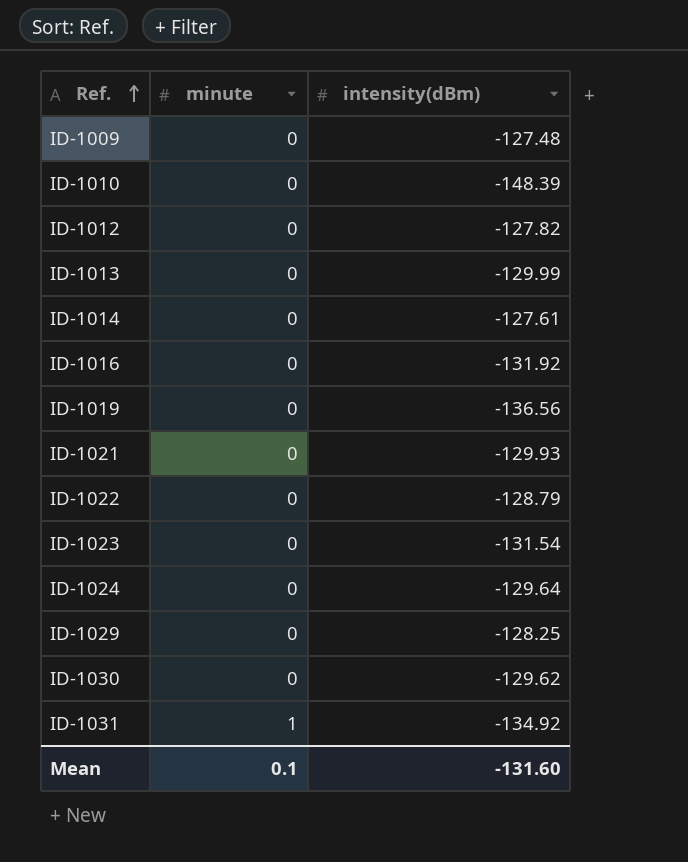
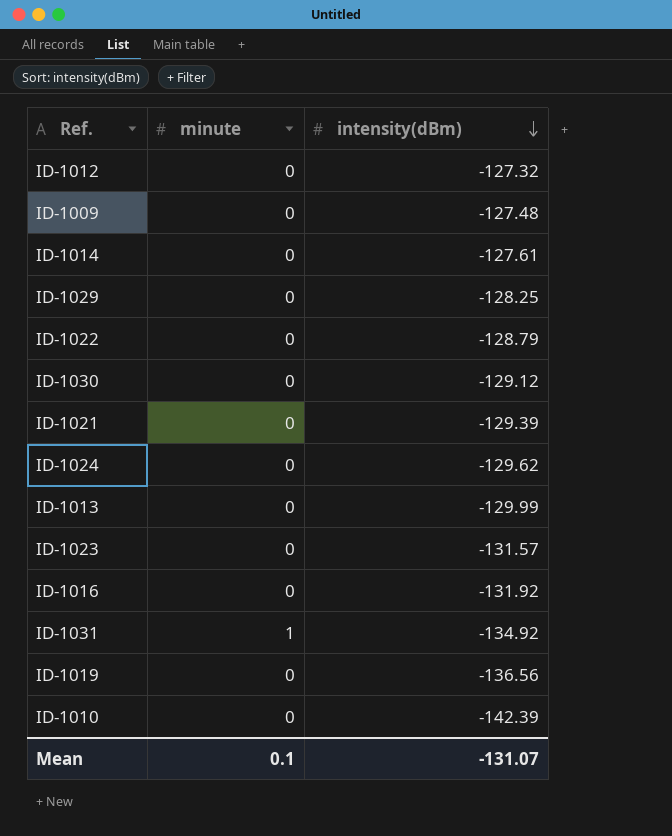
row order: Ref. ascending -> intensity(dBm) descending
ID-1012 | intensity(dBm): -127.82 -> -127.32
ID-1030 | intensity(dBm): -129.62 -> -129.12
ID-1021 | intensity(dBm): -129.93 -> -129.39
ID-1024 | intensity(dBm): -129.64 -> -129.62
ID-1023 | intensity(dBm): -131.54 -> -131.57
ID-1010 | intensity(dBm): -148.39 -> -142.39
Mean | intensity(dBm): -131.60 -> -131.07

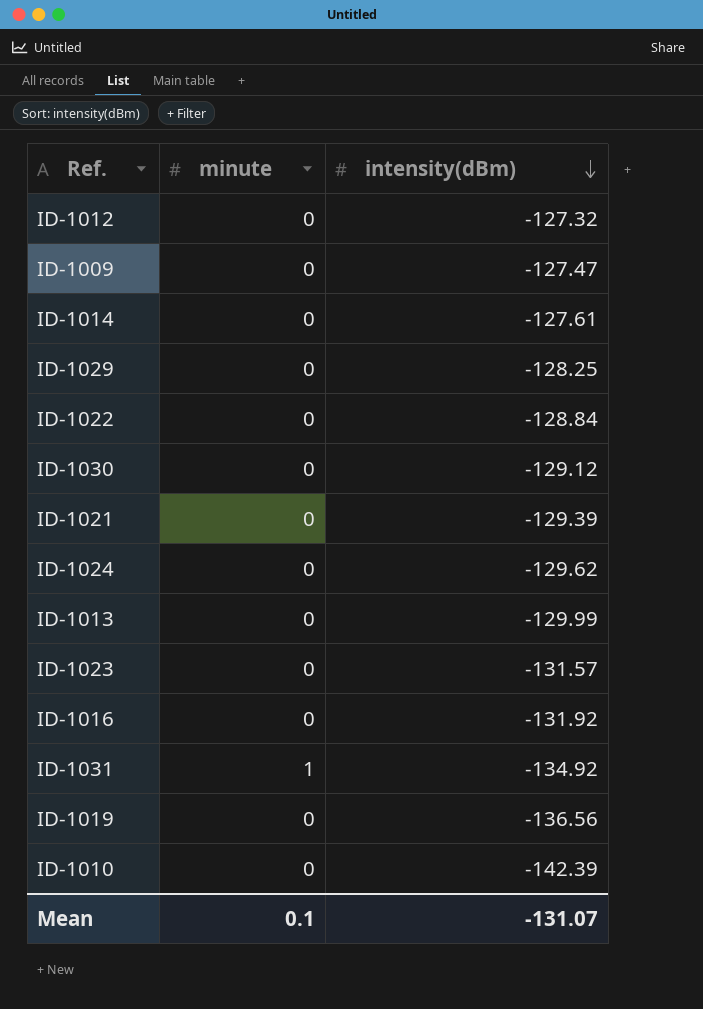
ID-1009 | intensity(dBm): -127.48 -> -127.47
ID-1022 | intensity(dBm): -128.79 -> -128.84

